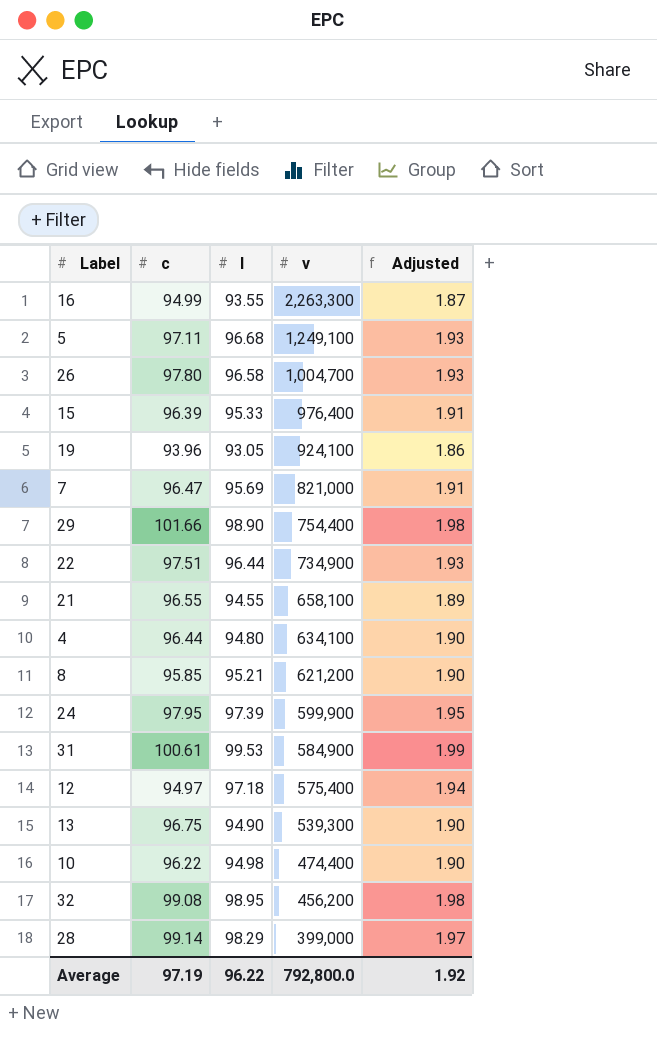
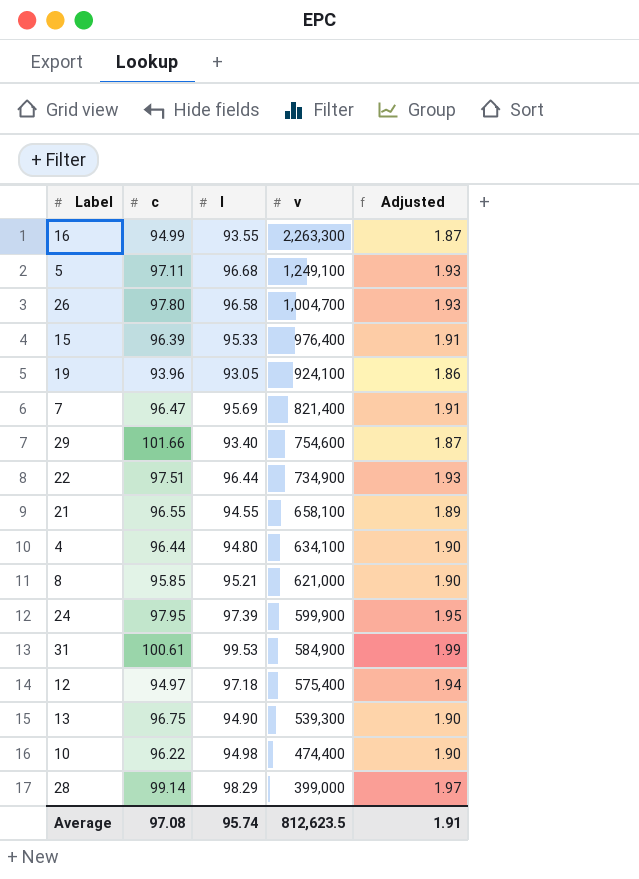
row 32: 99.08 | 98.95 | 456,200 | 1.98 -> none
7 | v: 821,000 -> 821,400
29 | l: 98.90 -> 93.40
29 | v: 754,400 -> 754,600
29 | Adjusted: 1.98 -> 1.87
8 | v: 621,200 -> 621,000
Average | c: 97.19 -> 97.08
Average | l: 96.22 -> 95.74
Average | v: 792,800.0 -> 812,623.5
Average | Adjusted: 1.92 -> 1.91

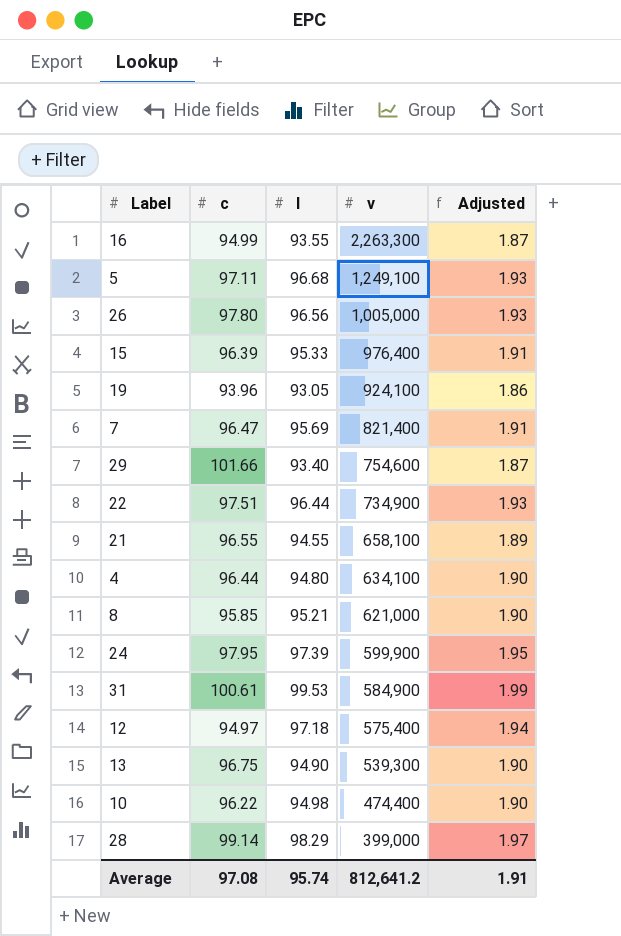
26 | l: 96.58 -> 96.56
26 | v: 1,004,700 -> 1,005,000
Average | v: 812,623.5 -> 812,641.2

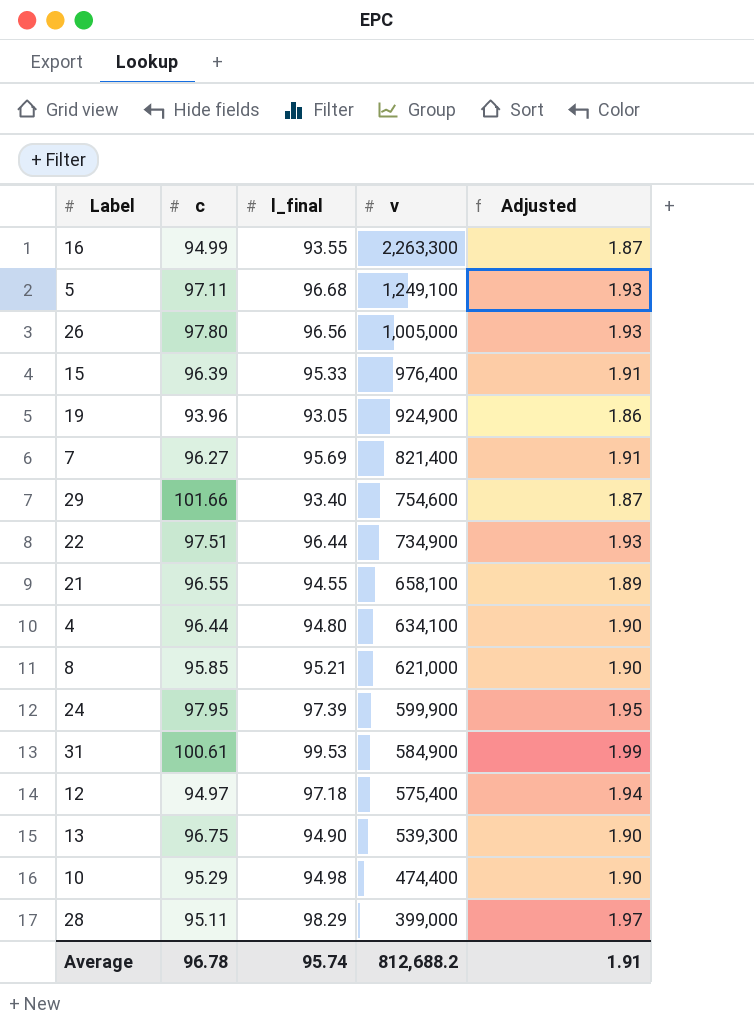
column name: l -> l_final
19 | v: 924,100 -> 924,900
7 | c: 96.47 -> 96.27
10 | c: 96.22 -> 95.29
28 | c: 99.14 -> 95.11
Average | c: 97.08 -> 96.78
Average | v: 812,641.2 -> 812,688.2

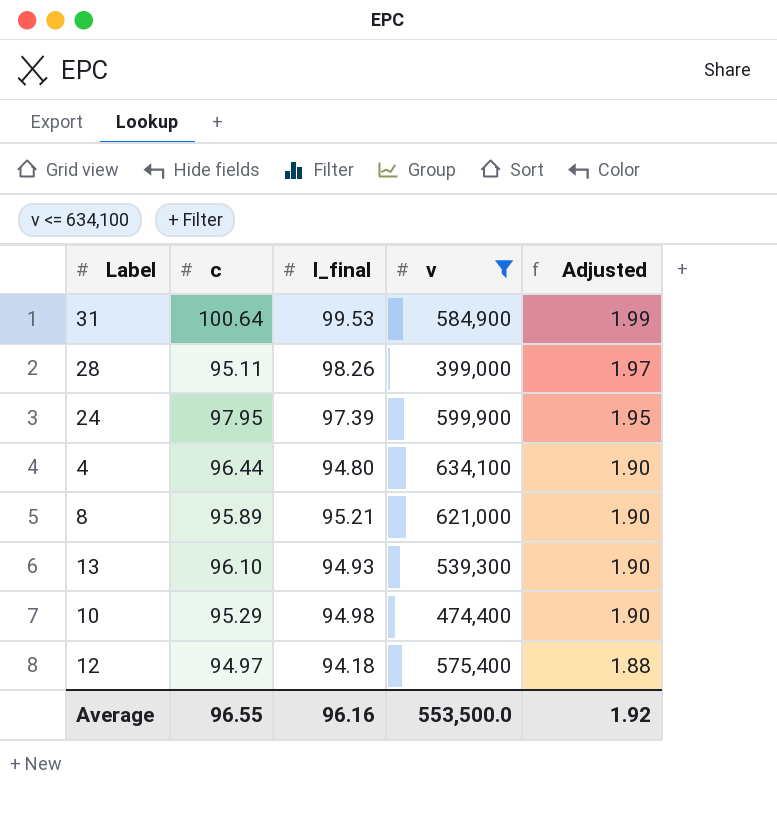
filter: none -> v <= 634,100
row order: v descending -> Adjusted descending
31 | c: 100.61 -> 100.64
28 | l_final: 98.29 -> 98.26
8 | c: 95.85 -> 95.89
13 | c: 96.75 -> 96.10
13 | l_final: 94.90 -> 94.93
12 | l_final: 97.18 -> 94.18
12 | Adjusted: 1.94 -> 1.88
Average | c: 96.78 -> 96.55
Average | l_final: 95.74 -> 96.16
Average | v: 812,688.2 -> 553,500.0
Average | Adjusted: 1.91 -> 1.92

